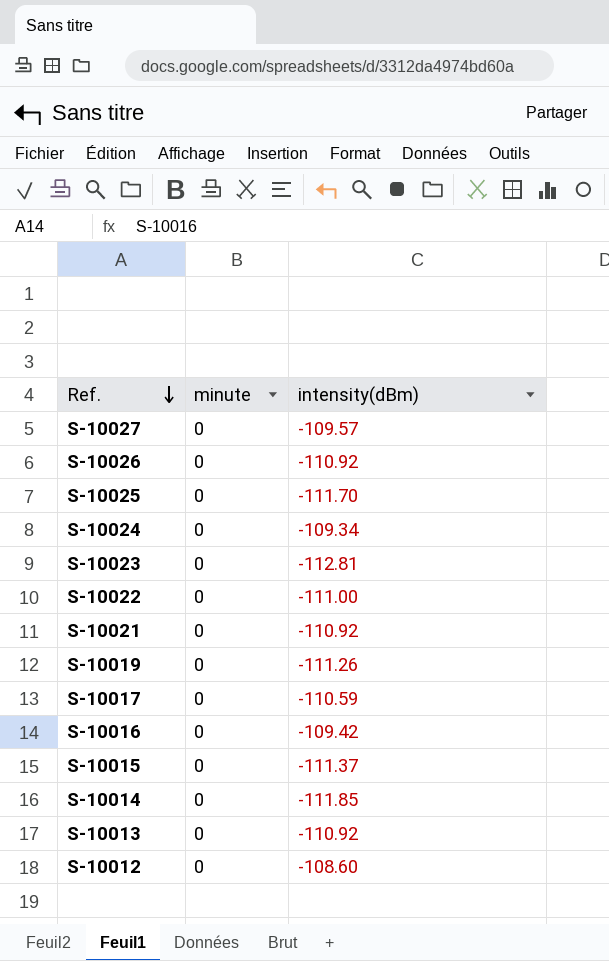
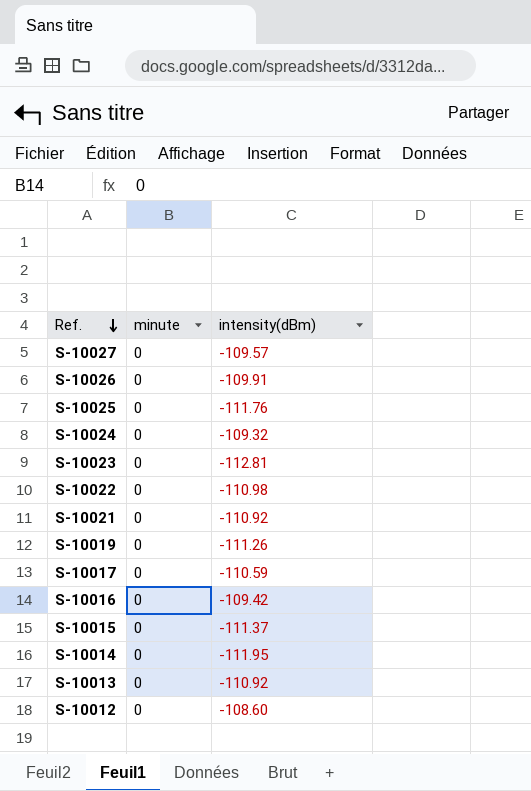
S-10026 | intensity(dBm): -110.92 -> -109.91
S-10025 | intensity(dBm): -111.70 -> -111.76
S-10024 | intensity(dBm): -109.34 -> -109.32
S-10022 | intensity(dBm): -111.00 -> -110.98
S-10014 | intensity(dBm): -111.85 -> -111.95

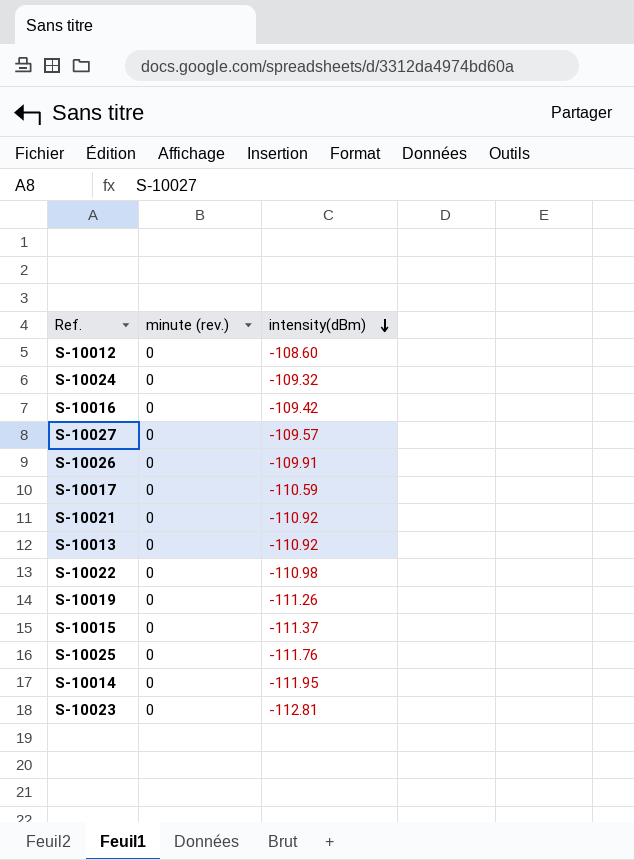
row order: Ref. descending -> intensity(dBm) descending
column name: minute -> minute (rev.)

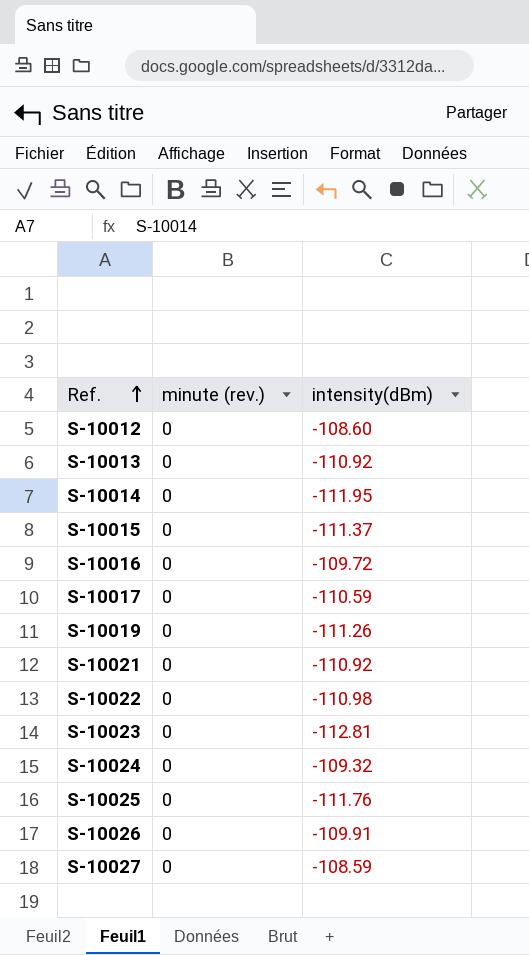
row order: intensity(dBm) descending -> Ref. ascending
S-10016 | intensity(dBm): -109.42 -> -109.72
S-10027 | intensity(dBm): -109.57 -> -108.59

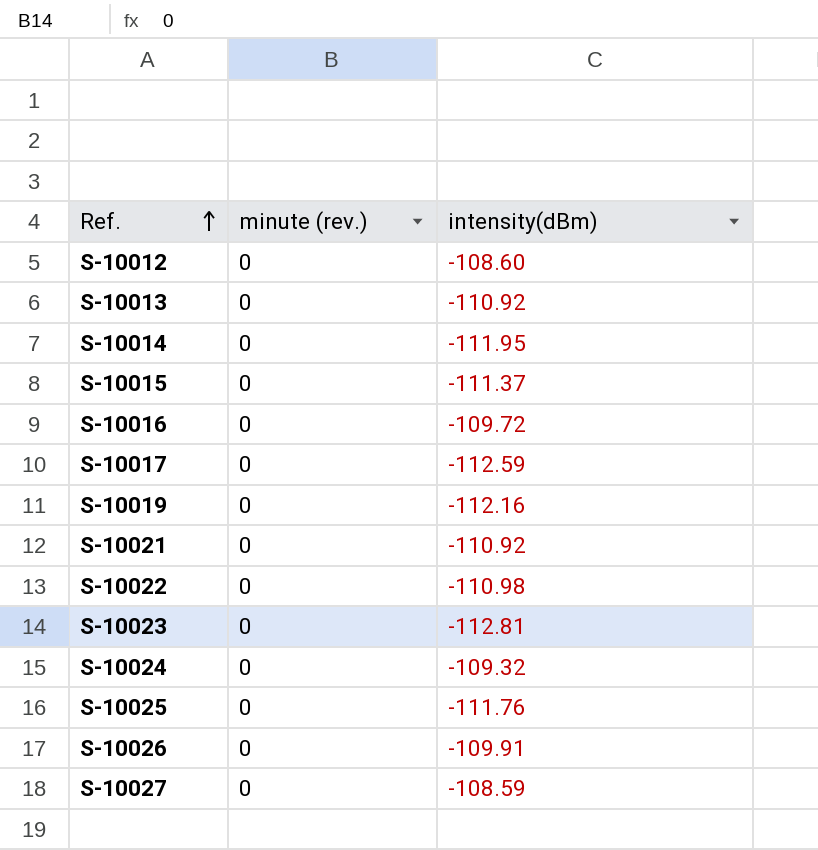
S-10017 | intensity(dBm): -110.59 -> -112.59
S-10019 | intensity(dBm): -111.26 -> -112.16

